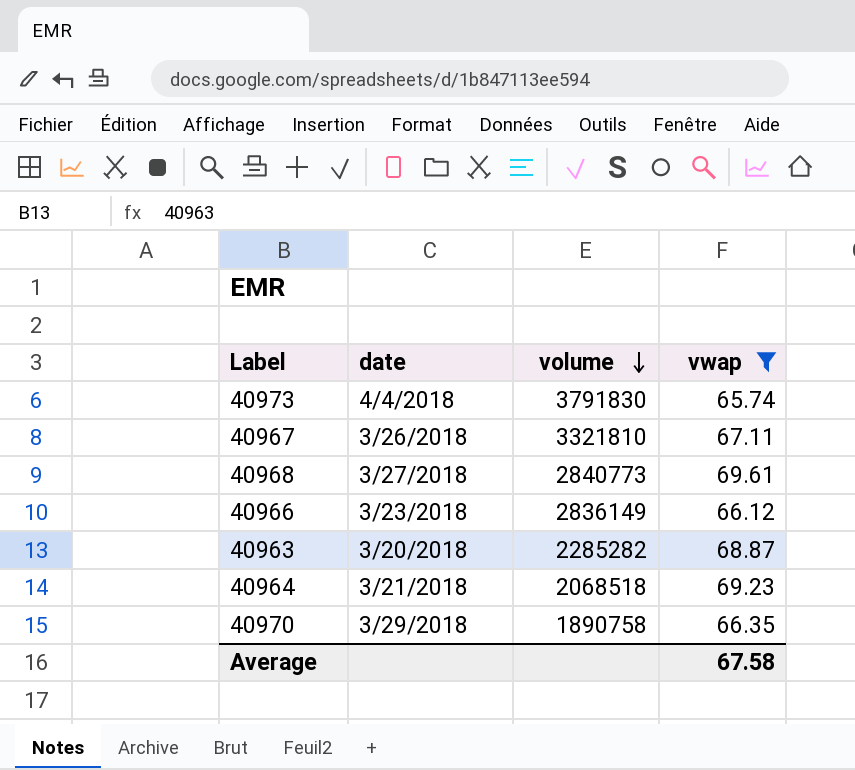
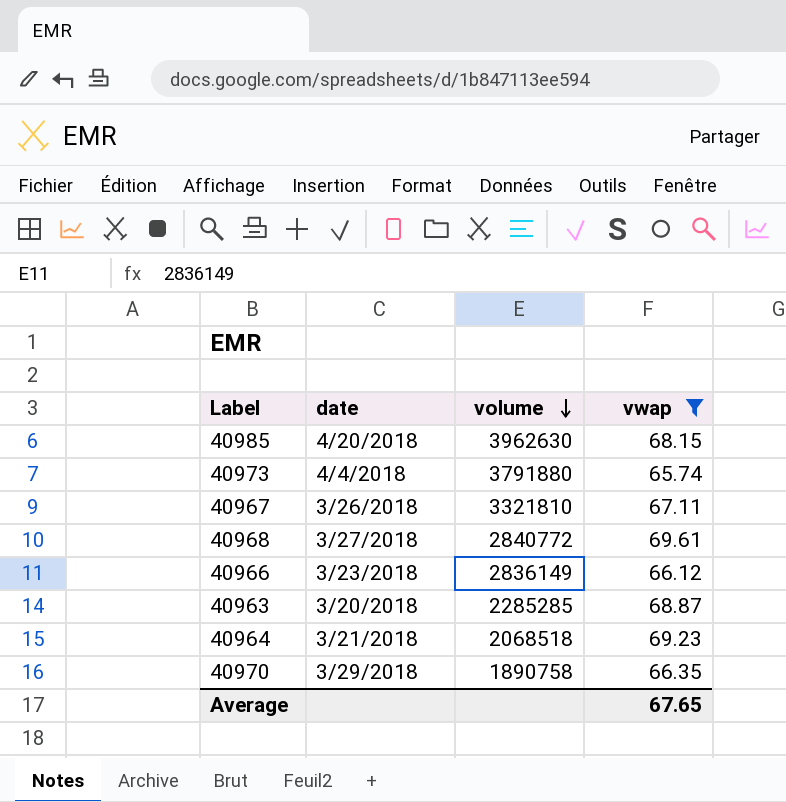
row 40985: none -> 4/20/2018 | 3962630 | 68.15
40973 | volume: 3791830 -> 3791880
40968 | volume: 2840773 -> 2840772
40963 | volume: 2285282 -> 2285285
Average | vwap: 67.58 -> 67.65

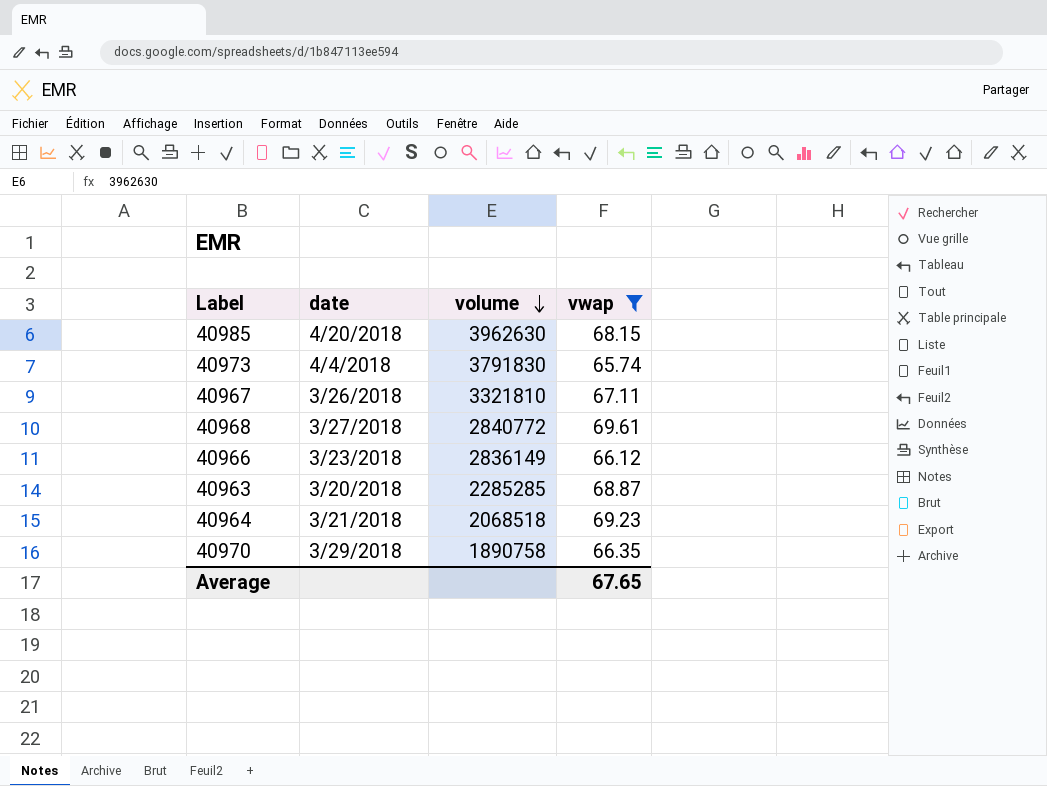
40973 | volume: 3791880 -> 3791830

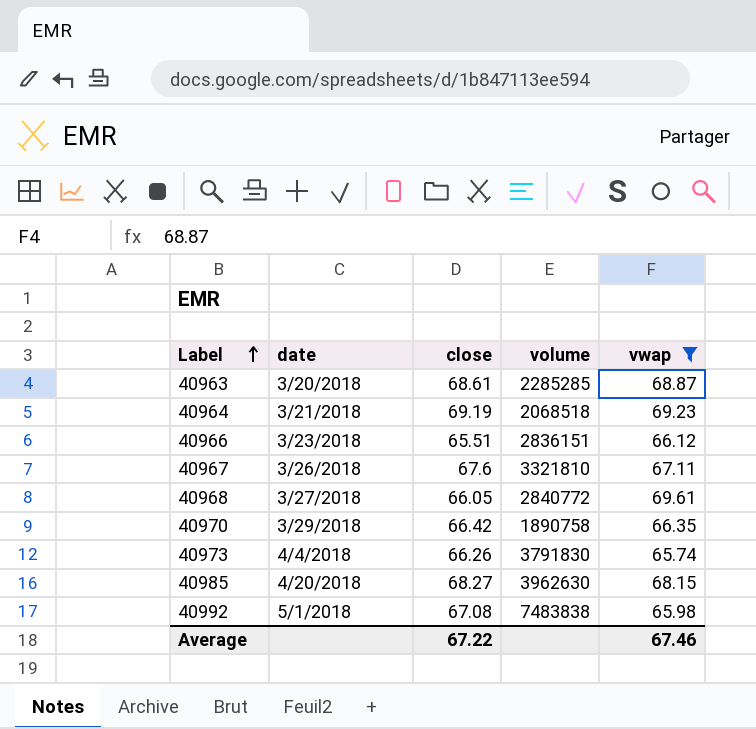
row order: volume descending -> Label ascending
column close | position: none -> 3
40966 | volume: 2836149 -> 2836151
row 40992: none -> 5/1/2018 | 67.08 | 7483838 | 65.98
Average | vwap: 67.65 -> 67.46

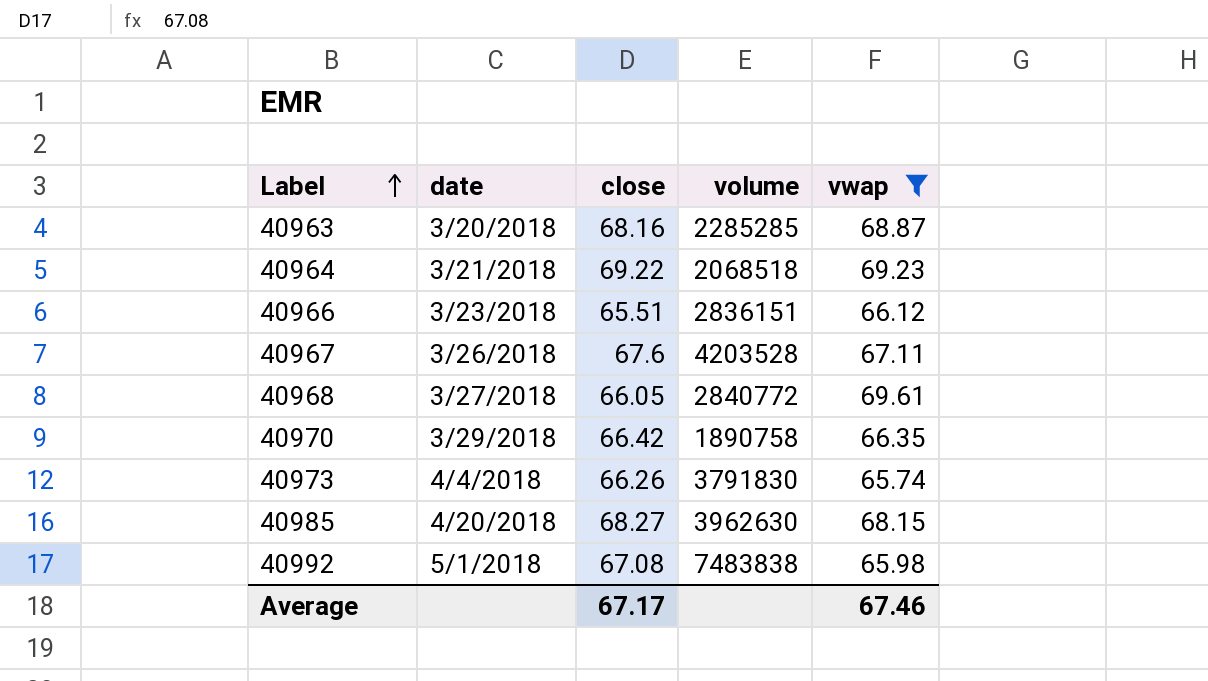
40963 | close: 68.61 -> 68.16
40964 | close: 69.19 -> 69.22
40967 | volume: 3321810 -> 4203528
Average | close: 67.22 -> 67.17

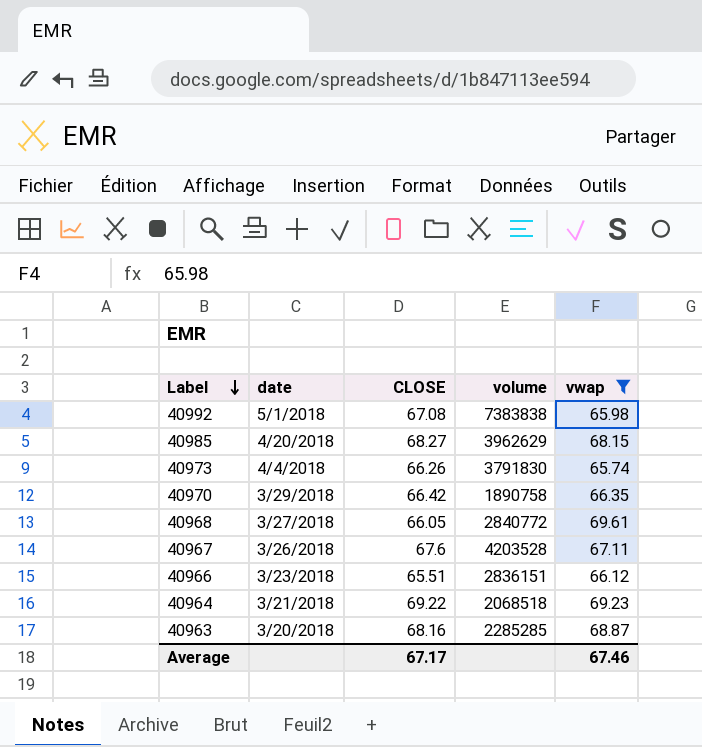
row order: Label ascending -> Label descending
column name: close -> CLOSE
40992 | volume: 7483838 -> 7383838
40985 | volume: 3962630 -> 3962629

